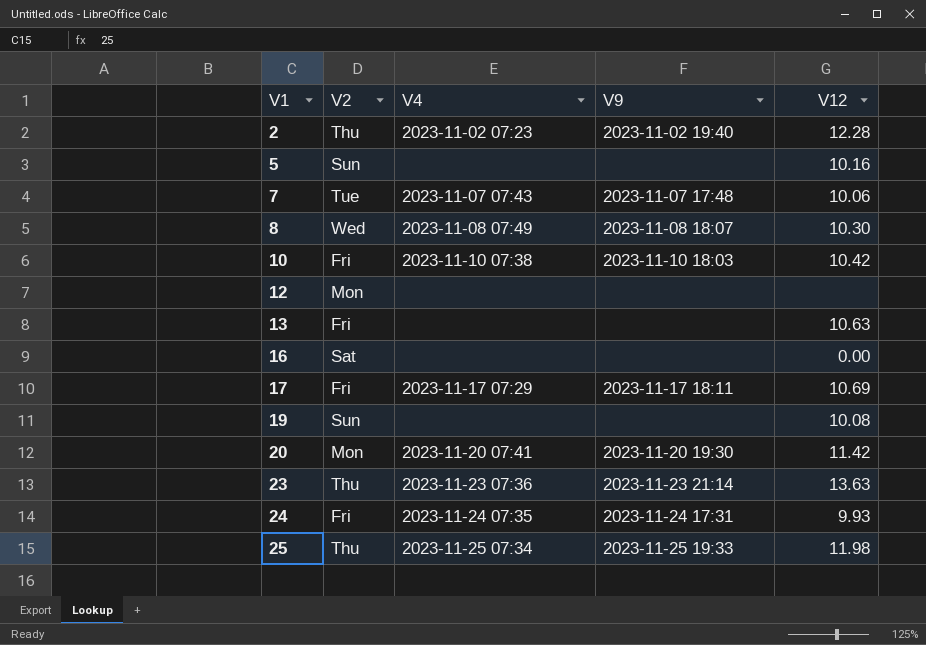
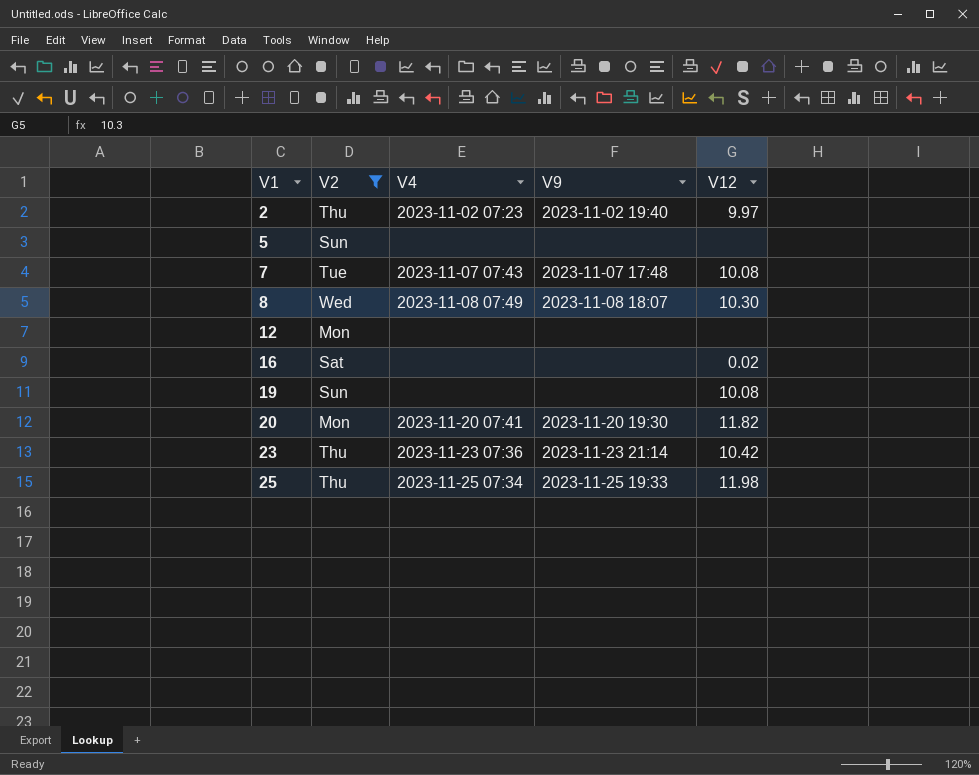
filter: none -> V2 != Fri
2 | V12: 12.28 -> 9.97
5 | V12: 10.16 -> none
7 | V12: 10.06 -> 10.08
16 | V12: 0.00 -> 0.02
20 | V12: 11.42 -> 11.82
23 | V12: 13.63 -> 10.42

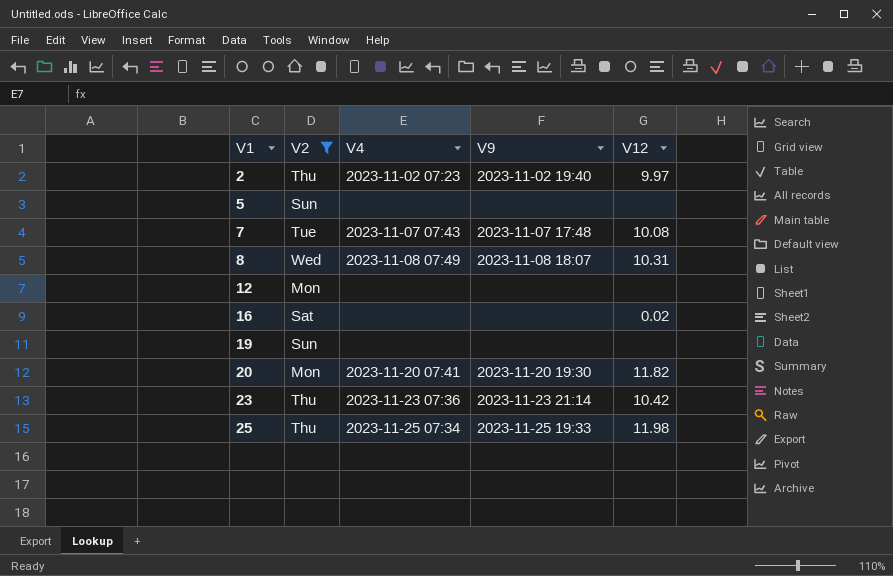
8 | V12: 10.30 -> 10.31
19 | V12: 10.08 -> none

